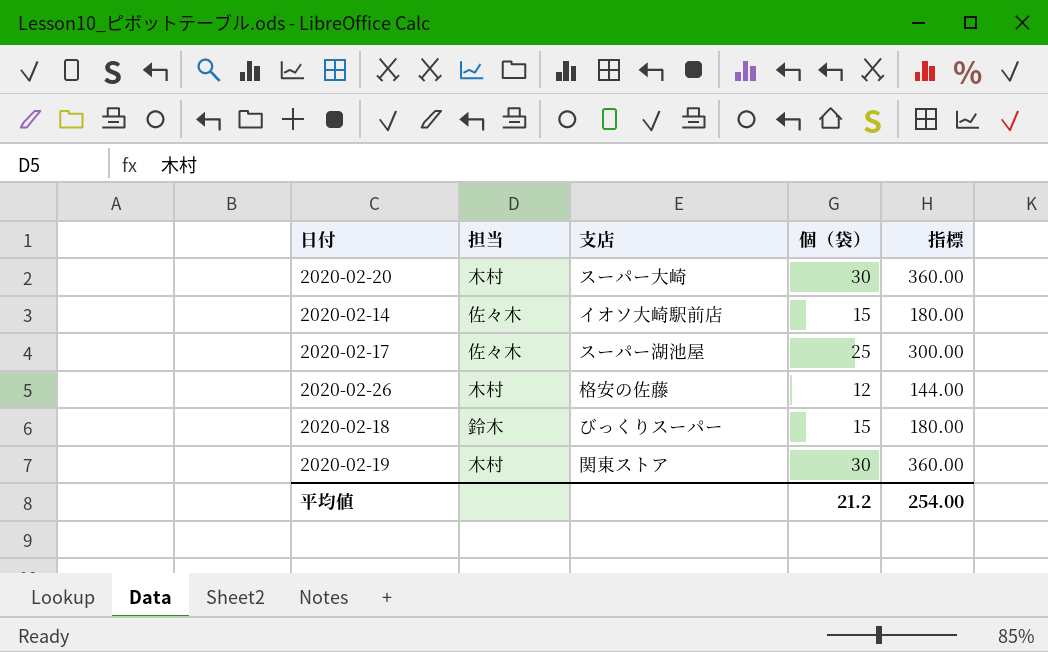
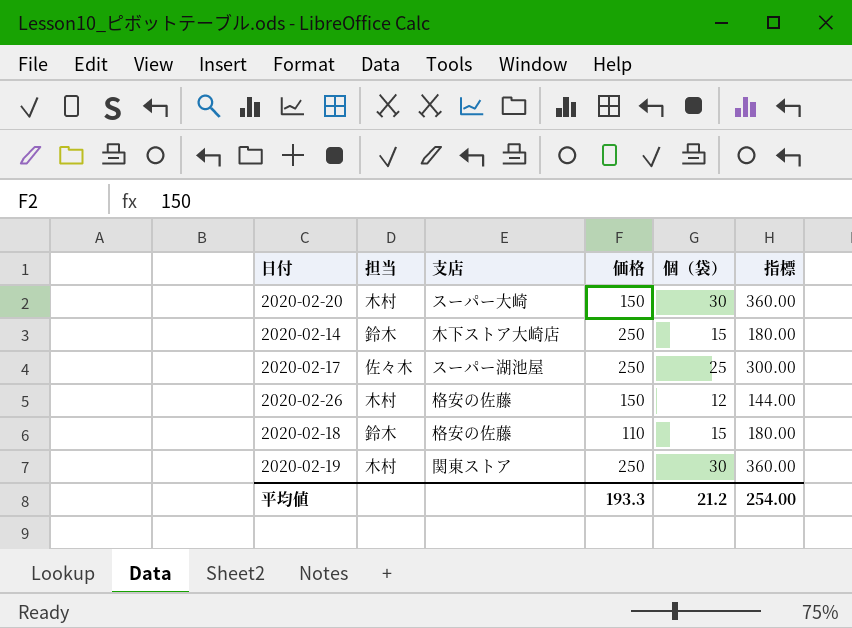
column 価格 | position: none -> 4
2020-02-14 | 担当: 佐々木 -> 鈴木
2020-02-14 | 支店: イオソ大崎駅前店 -> 木下ストア大崎店
2020-02-18 | 支店: びっくりスーパー -> 格安の佐藤

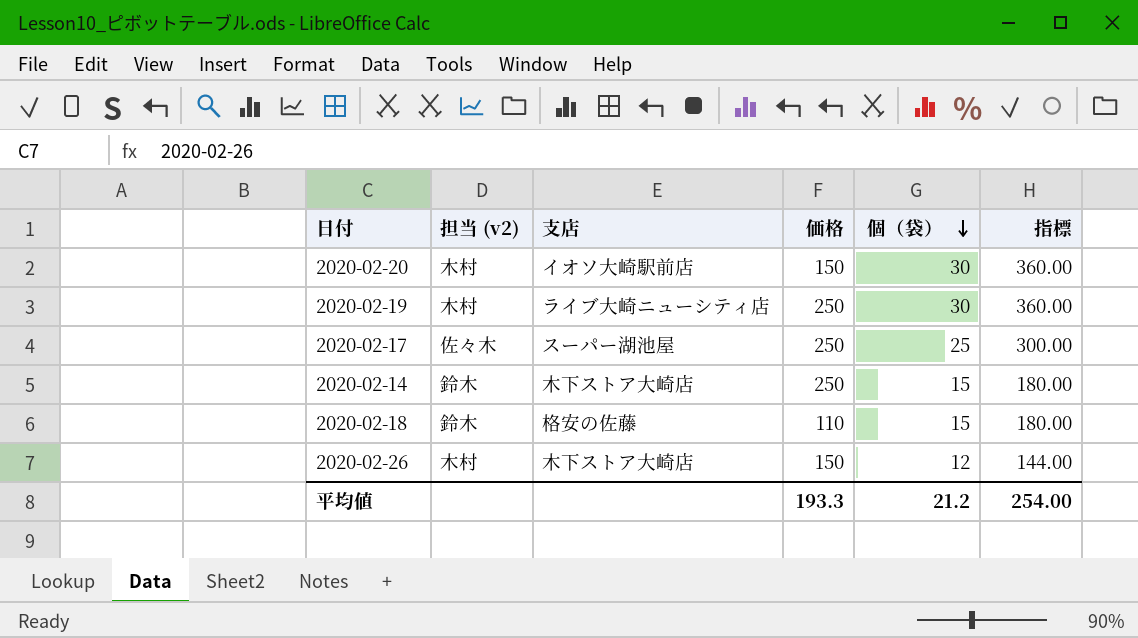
row order: none -> 個（袋） descending
column name: 担当 -> 担当 (v2)
2020-02-20 | 支店: スーパー大崎 -> イオソ大崎駅前店
2020-02-19 | 支店: 関東ストア -> ライブ大崎ニューシティ店
2020-02-26 | 支店: 格安の佐藤 -> 木下ストア大崎店

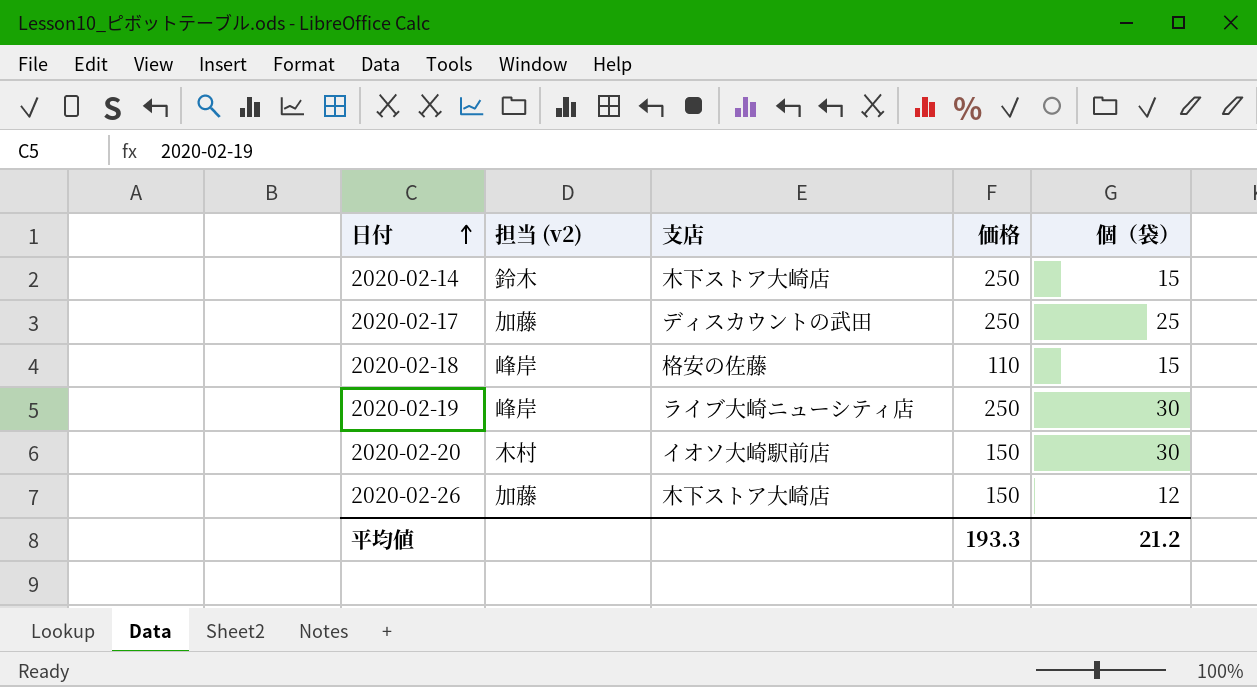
row order: 個（袋） descending -> 日付 ascending
column 指標 | formula: [個（袋）] * 12 -> none
2020-02-17 | 担当 (v2): 佐々木 -> 加藤
2020-02-17 | 支店: スーパー湖池屋 -> ディスカウントの武田
2020-02-18 | 担当 (v2): 鈴木 -> 峰岸
2020-02-19 | 担当 (v2): 木村 -> 峰岸
2020-02-26 | 担当 (v2): 木村 -> 加藤

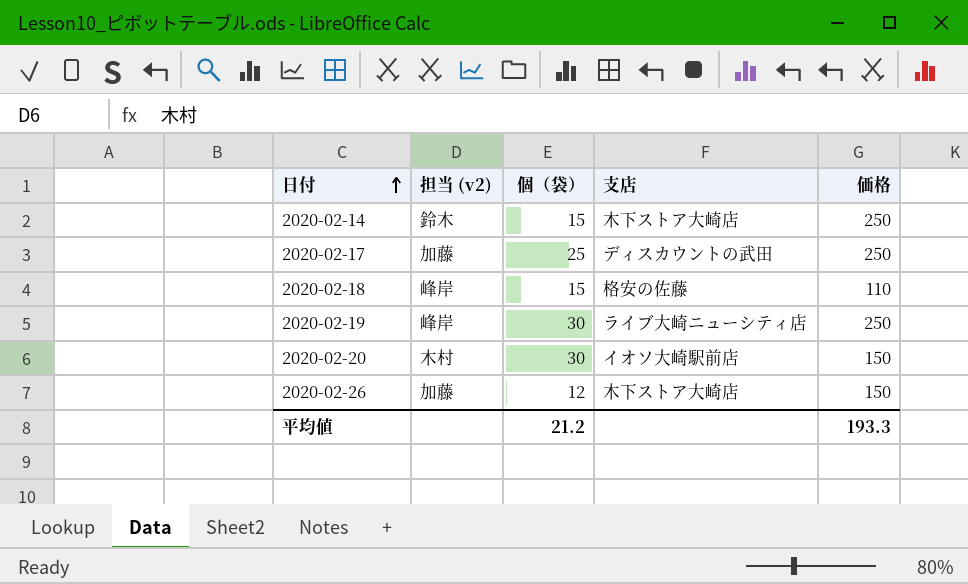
column 個（袋） | position: 5 -> 3

